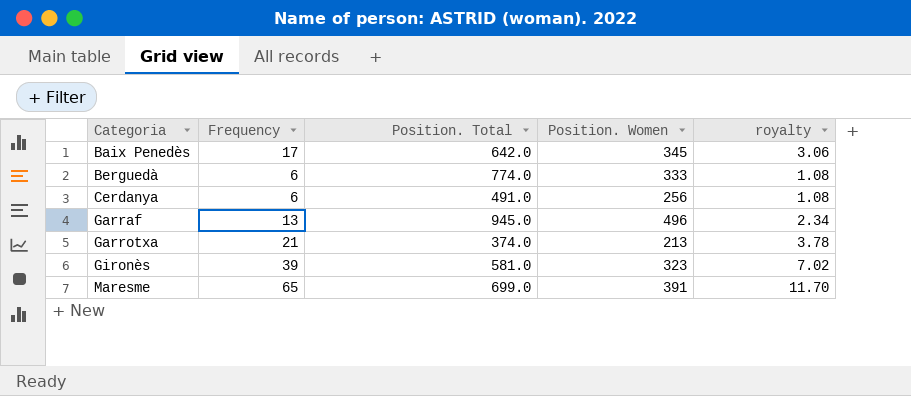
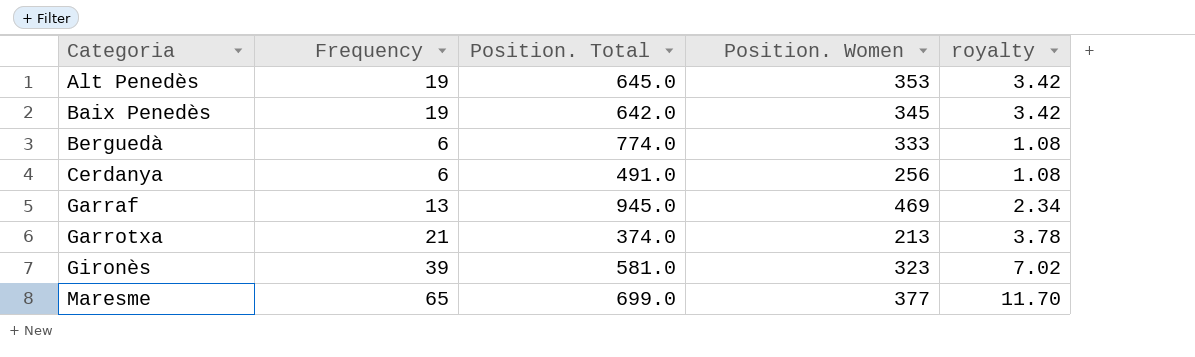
row Alt Penedès: none -> 19 | 645.0 | 353 | 3.42
Baix Penedès | Frequency: 17 -> 19
Baix Penedès | royalty: 3.06 -> 3.42
Garraf | Position. Women: 496 -> 469
Maresme | Position. Women: 391 -> 377

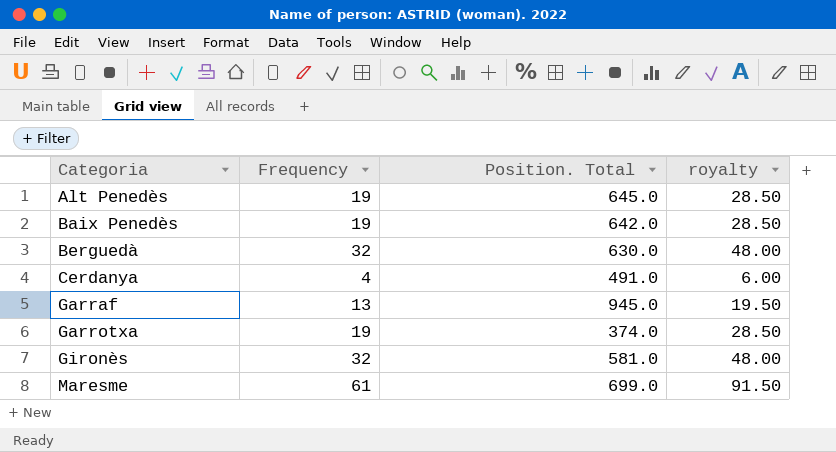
column Position. Women | position: 4 -> none
column royalty | formula: [Frequency] * 0.18 -> [Frequency] * 1.5
Berguedà | Frequency: 6 -> 32
Berguedà | Position. Total: 774.0 -> 630.0
Cerdanya | Frequency: 6 -> 4
Garrotxa | Frequency: 21 -> 19
Gironès | Frequency: 39 -> 32
Maresme | Frequency: 65 -> 61

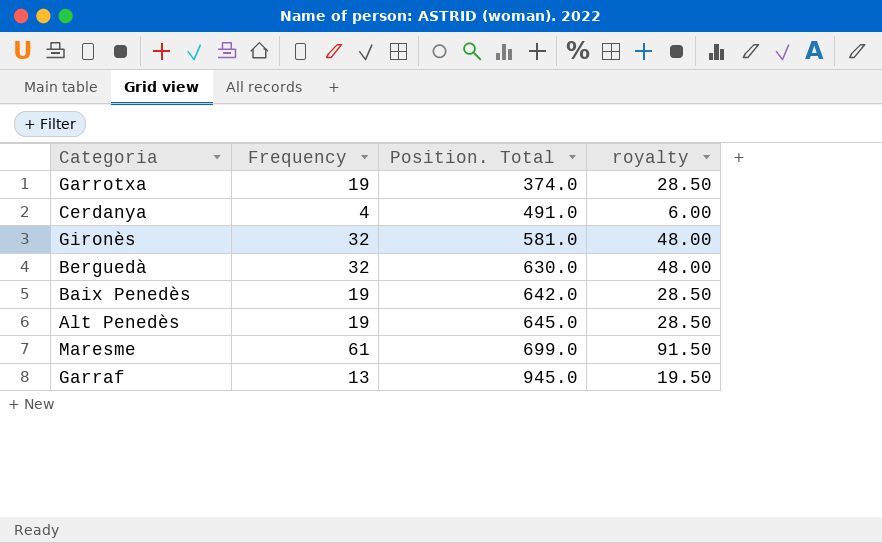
row order: Categoria ascending -> Position. Total ascending

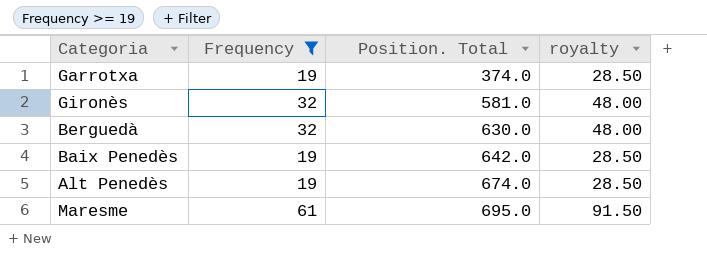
filter: none -> Frequency >= 19
Alt Penedès | Position. Total: 645.0 -> 674.0
Maresme | Position. Total: 699.0 -> 695.0

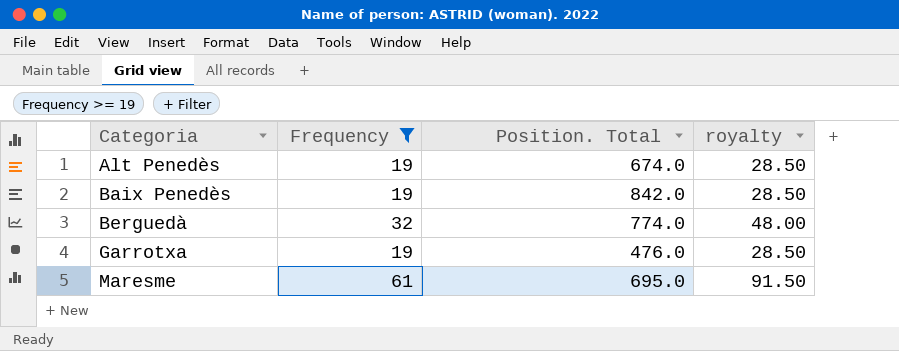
row order: Position. Total ascending -> Categoria ascending
row Gironès: 32 | 581.0 | 48.00 -> none
Baix Penedès | Position. Total: 642.0 -> 842.0
Berguedà | Position. Total: 630.0 -> 774.0
Garrotxa | Position. Total: 374.0 -> 476.0

